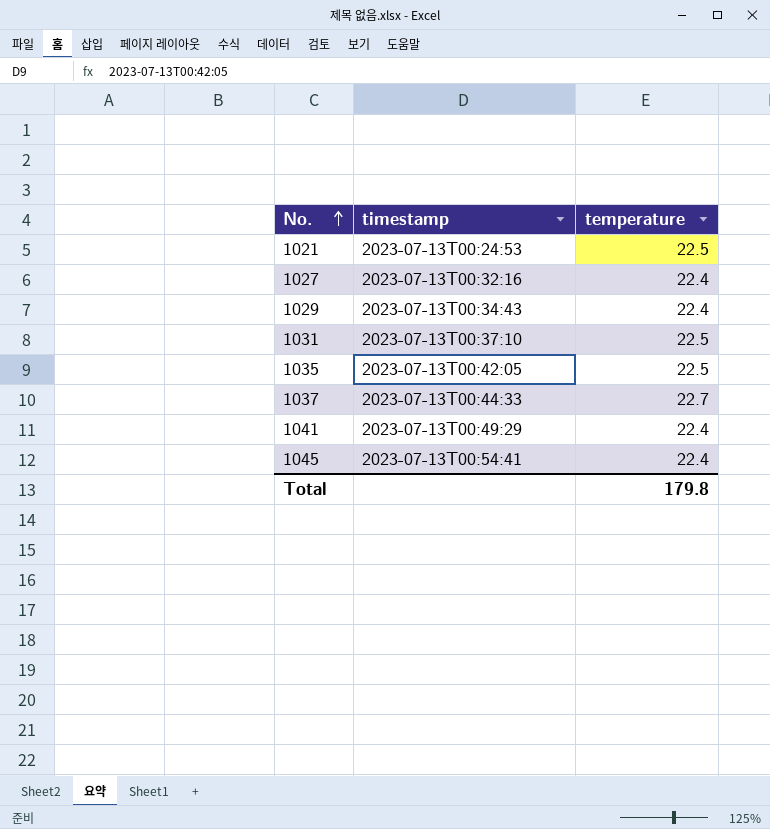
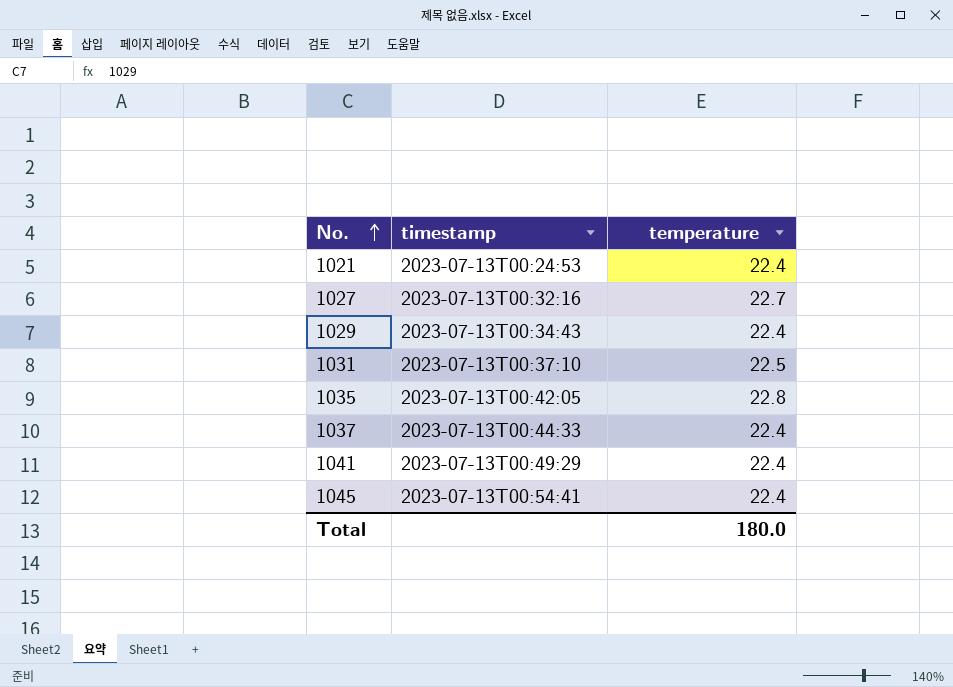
1021 | temperature: 22.5 -> 22.4
1027 | temperature: 22.4 -> 22.7
1035 | temperature: 22.5 -> 22.8
1037 | temperature: 22.7 -> 22.4
Total | temperature: 179.8 -> 180.0

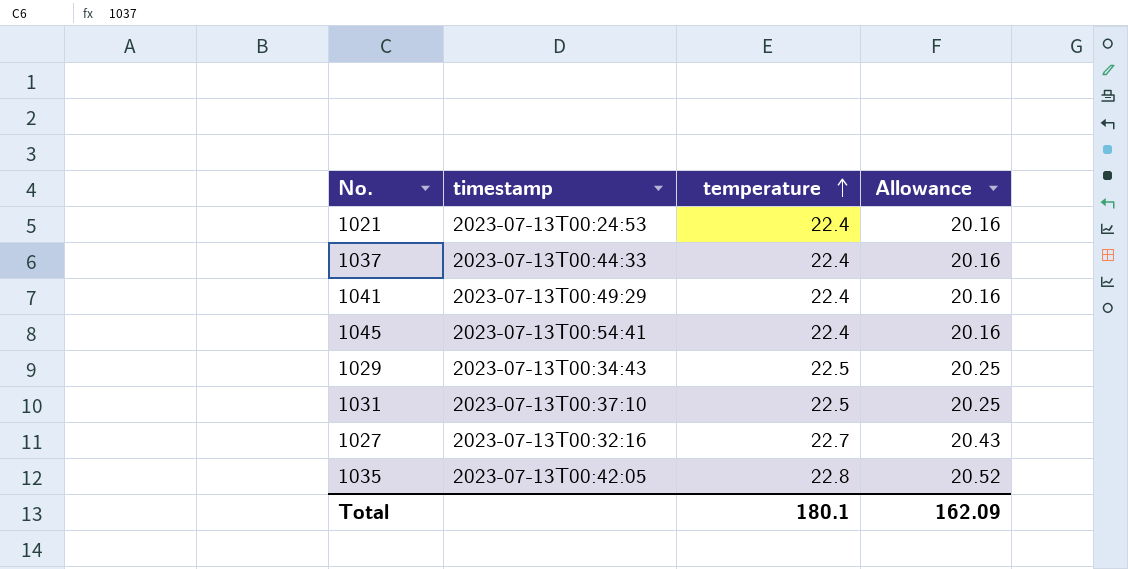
row order: No. ascending -> temperature ascending
column Allowance | formula: none -> [temperature] * 0.9
1029 | temperature: 22.4 -> 22.5
Total | temperature: 180.0 -> 180.1

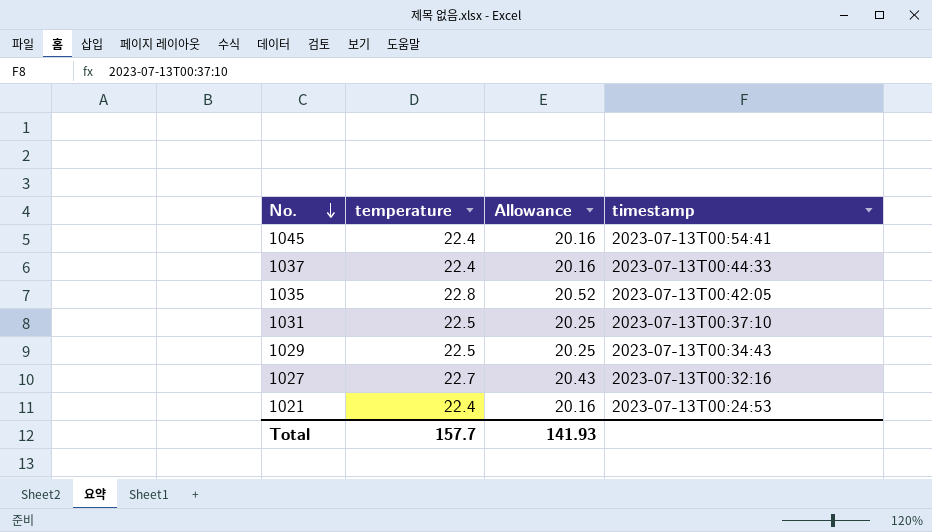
row order: temperature ascending -> No. descending
column timestamp | position: 2 -> 4
row 1041: 2023-07-13T00:49:29 | 22.4 | 20.16 -> none
Total | temperature: 180.1 -> 157.7
Total | Allowance: 162.09 -> 141.93

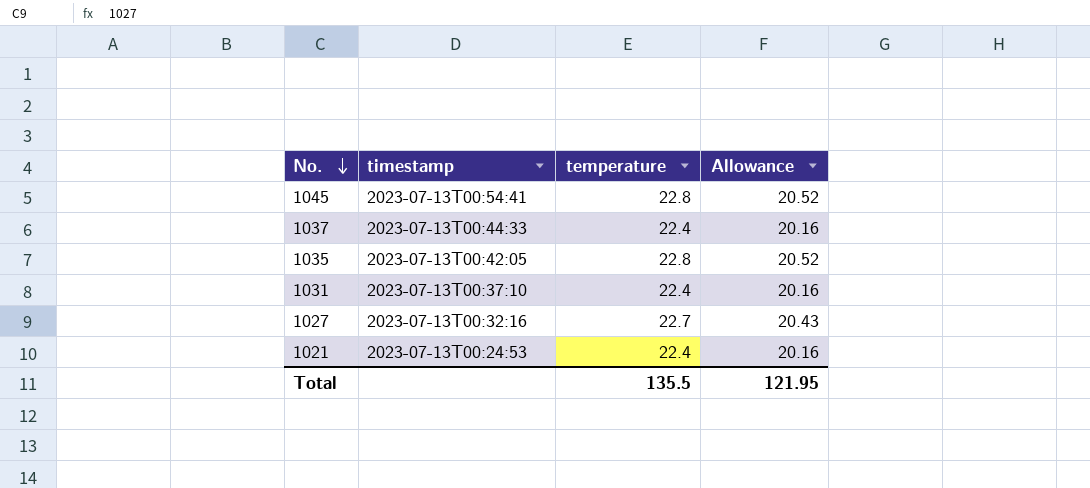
column timestamp | position: 4 -> 2
row 1029: 22.5 | 20.25 | 2023-07-13T00:34:43 -> none
1045 | temperature: 22.4 -> 22.8
1045 | Allowance: 20.16 -> 20.52
1031 | temperature: 22.5 -> 22.4
1031 | Allowance: 20.25 -> 20.16
Total | temperature: 157.7 -> 135.5
Total | Allowance: 141.93 -> 121.95

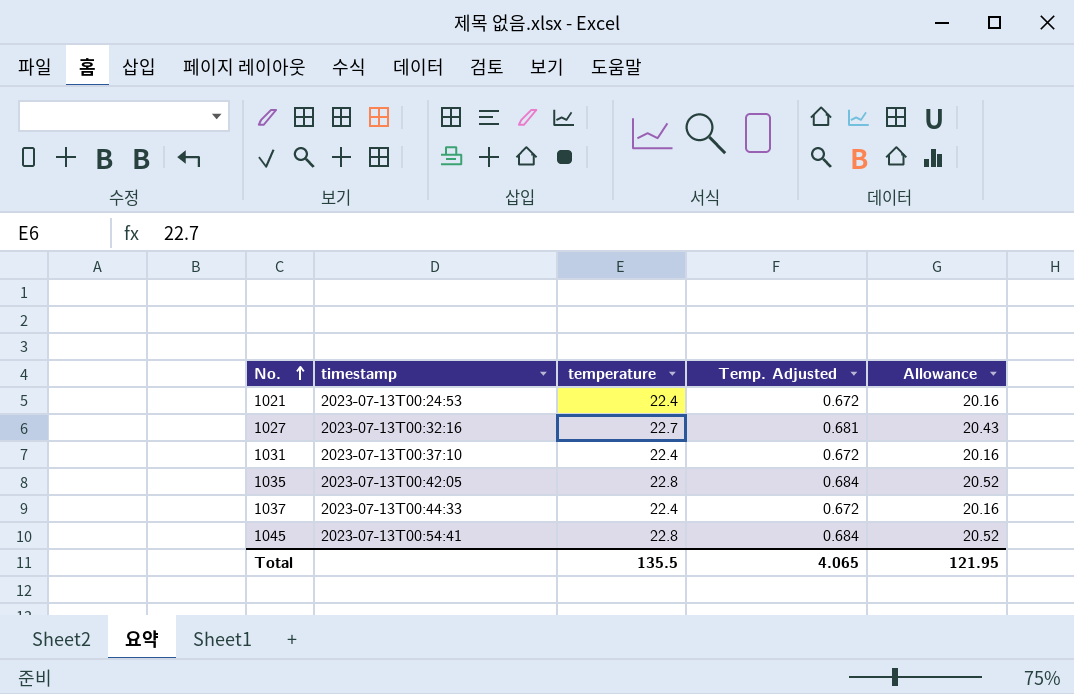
row order: No. descending -> No. ascending
column Temp. Adjusted | formula: none -> [temperature] * 0.03

